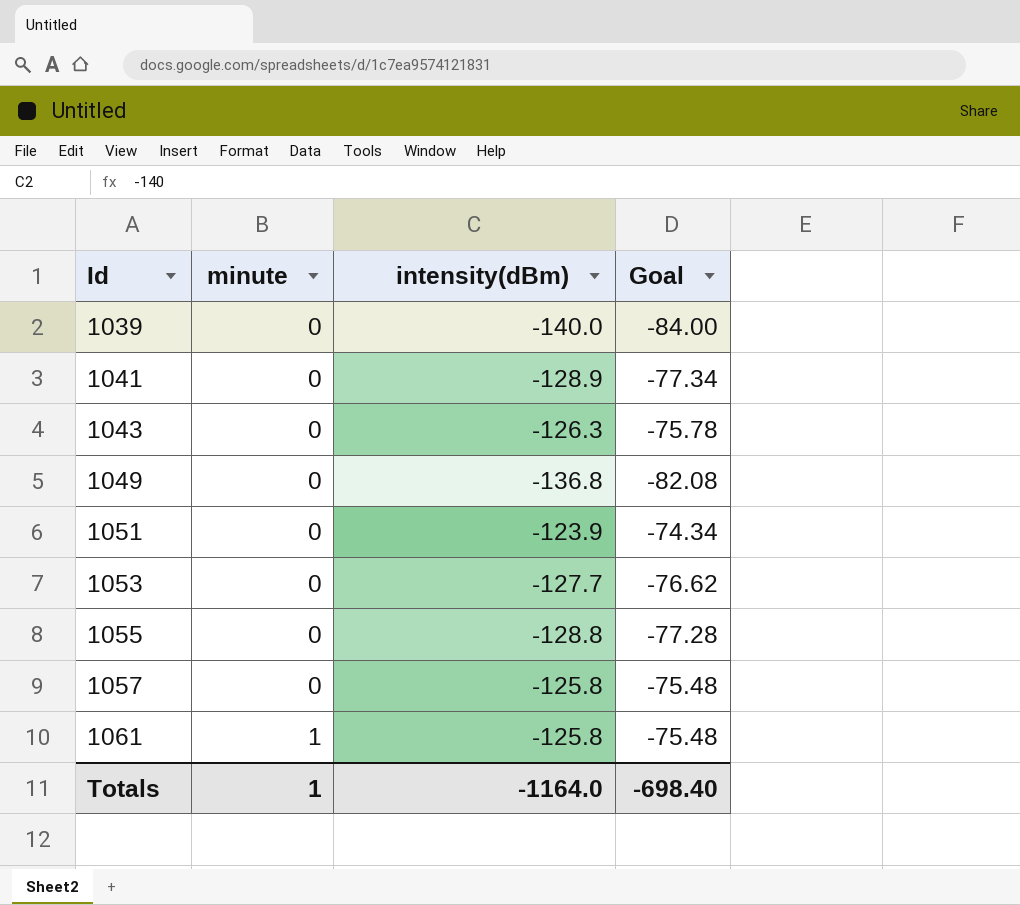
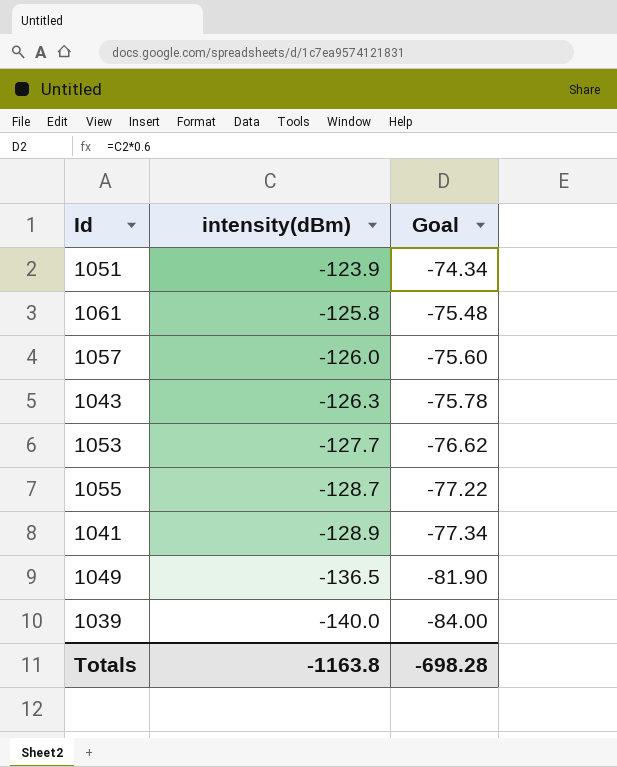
row order: Id ascending -> intensity(dBm) descending
column minute | position: 2 -> none
1057 | intensity(dBm): -125.8 -> -126.0
1057 | Goal: -75.48 -> -75.60
1055 | intensity(dBm): -128.8 -> -128.7
1055 | Goal: -77.28 -> -77.22
1049 | intensity(dBm): -136.8 -> -136.5
1049 | Goal: -82.08 -> -81.90
Totals | intensity(dBm): -1164.0 -> -1163.8
Totals | Goal: -698.40 -> -698.28

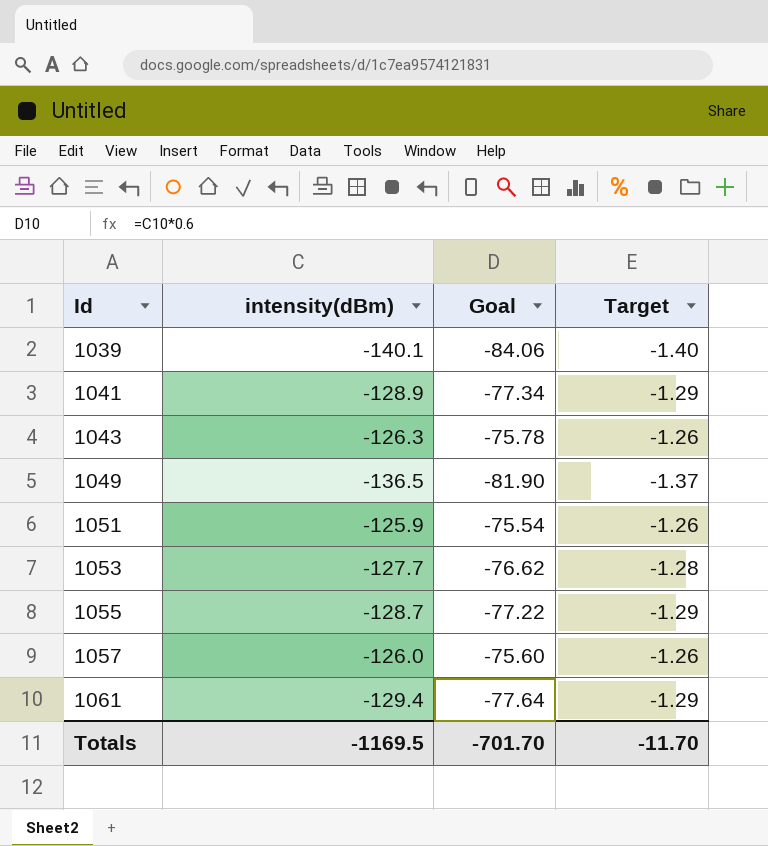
row order: intensity(dBm) descending -> Id ascending
column Target | formula: none -> [intensity(dBm)] * 0.01
1039 | intensity(dBm): -140.0 -> -140.1
1039 | Goal: -84.00 -> -84.06
1051 | intensity(dBm): -123.9 -> -125.9
1051 | Goal: -74.34 -> -75.54
1061 | intensity(dBm): -125.8 -> -129.4
1061 | Goal: -75.48 -> -77.64
Totals | intensity(dBm): -1163.8 -> -1169.5
Totals | Goal: -698.28 -> -701.70

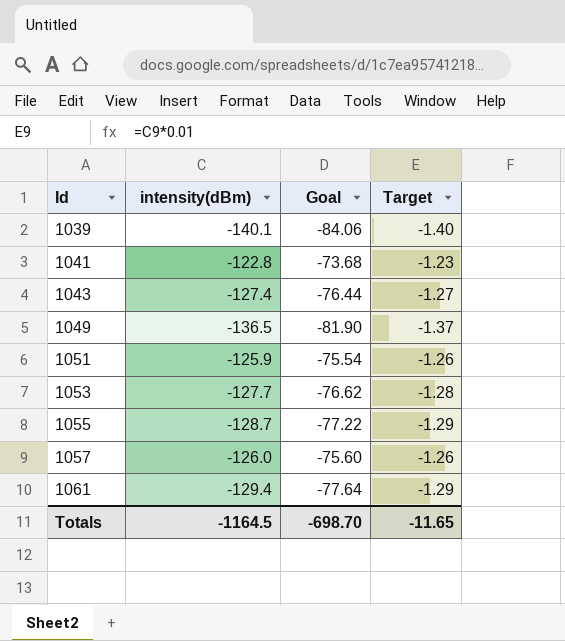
1041 | intensity(dBm): -128.9 -> -122.8
1041 | Goal: -77.34 -> -73.68
1041 | Target: -1.29 -> -1.23
1043 | intensity(dBm): -126.3 -> -127.4
1043 | Goal: -75.78 -> -76.44
1043 | Target: -1.26 -> -1.27
Totals | intensity(dBm): -1169.5 -> -1164.5
Totals | Goal: -701.70 -> -698.70
Totals | Target: -11.70 -> -11.65

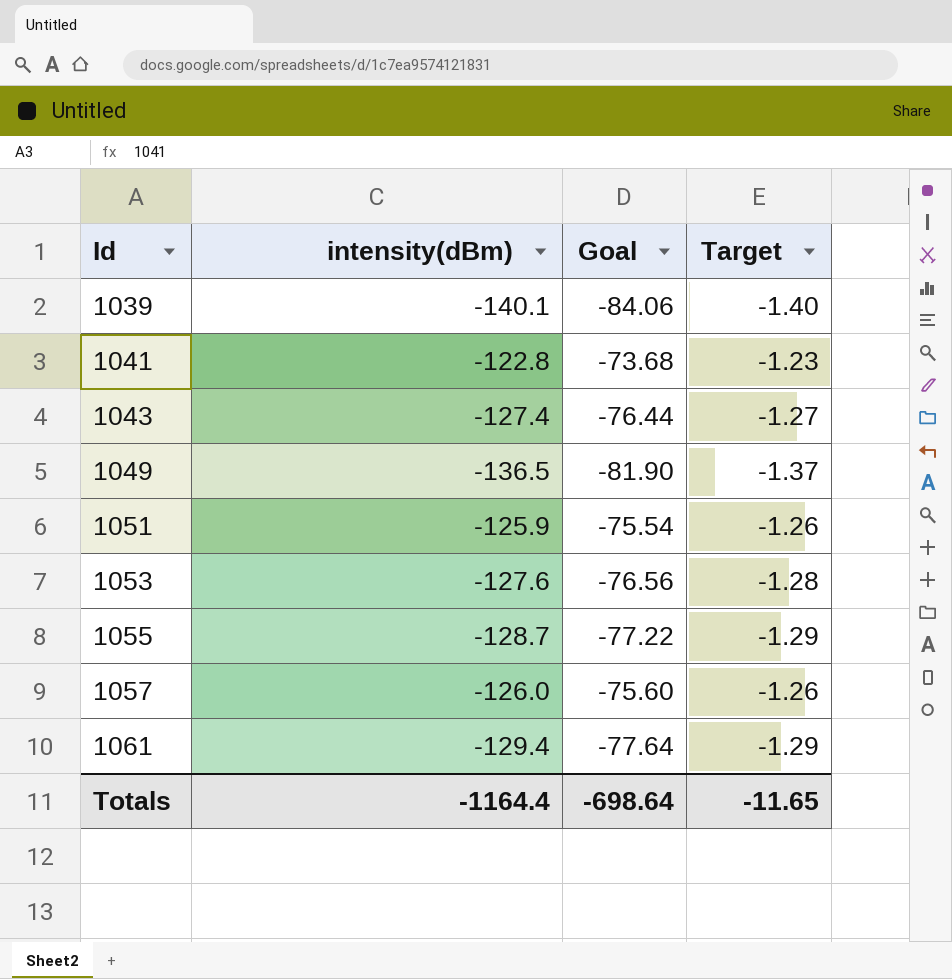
1053 | intensity(dBm): -127.7 -> -127.6
1053 | Goal: -76.62 -> -76.56
Totals | intensity(dBm): -1164.5 -> -1164.4
Totals | Goal: -698.70 -> -698.64

